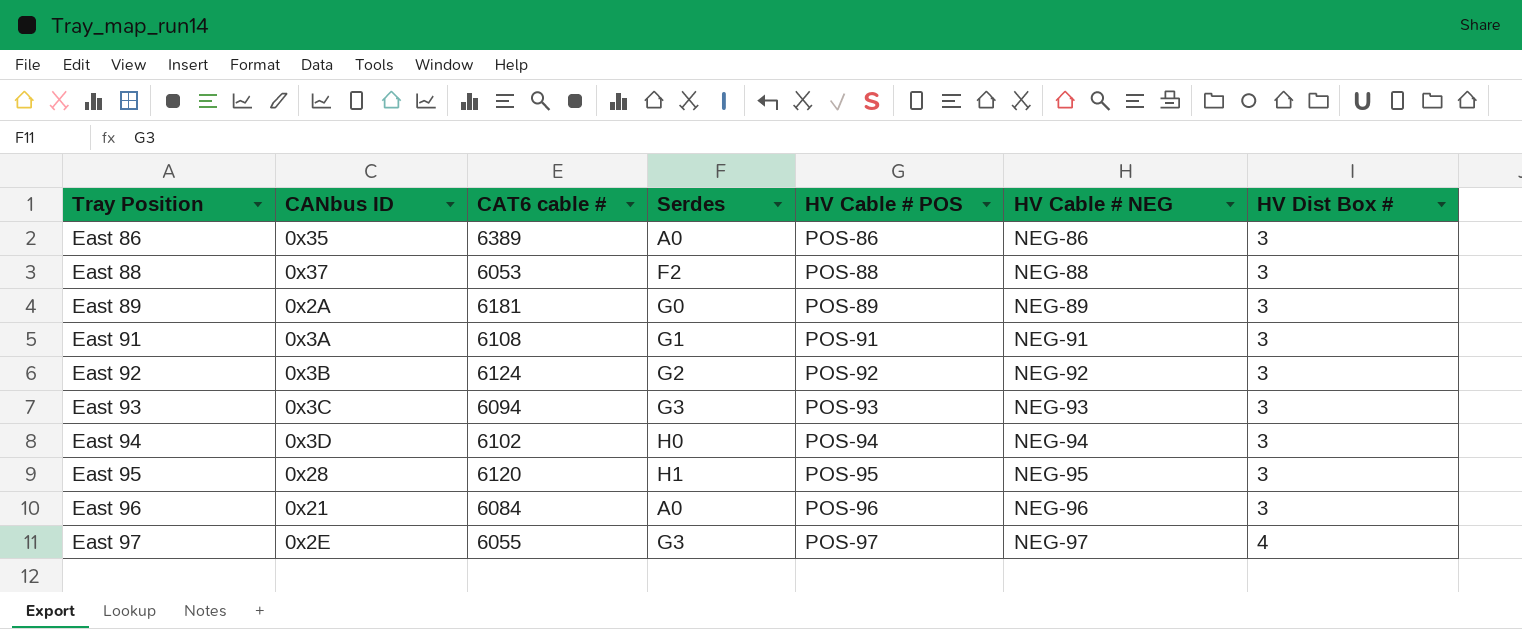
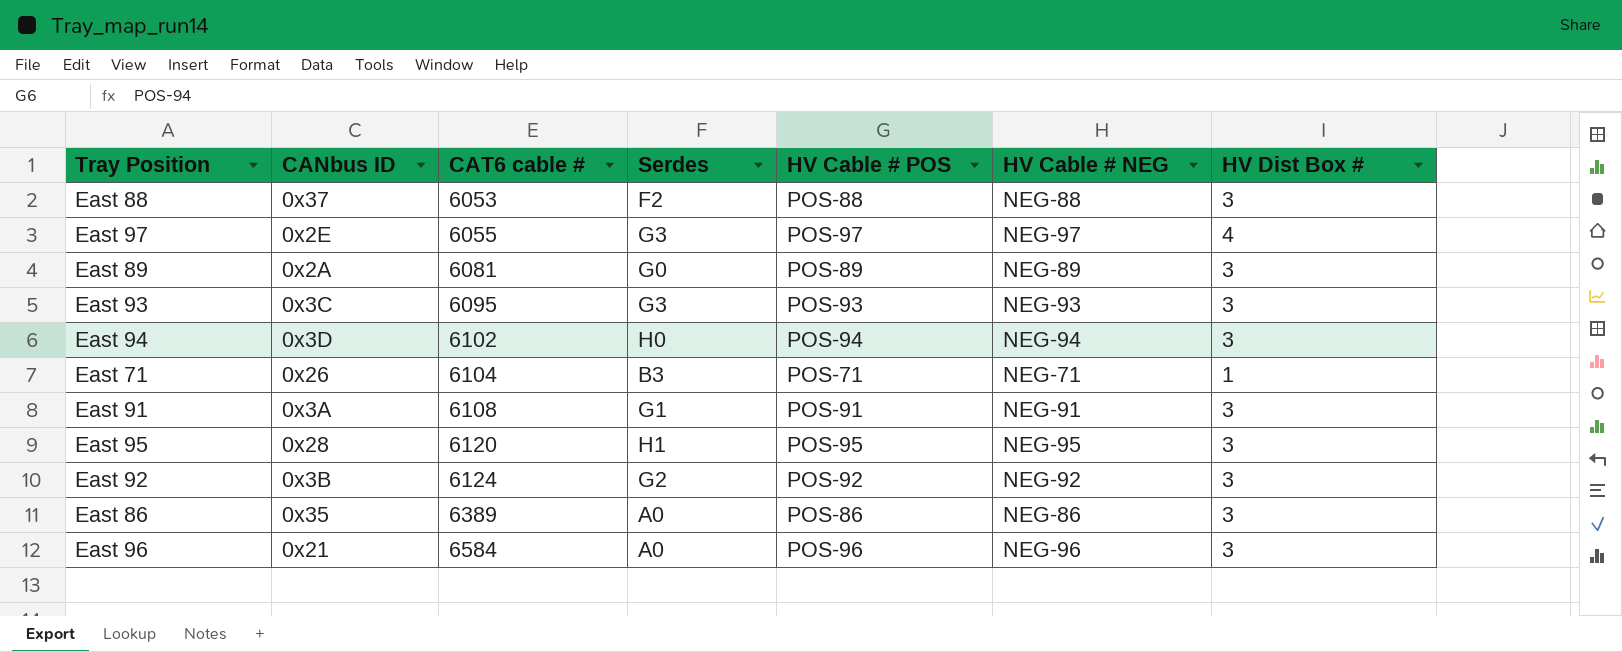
row order: Tray Position ascending -> CAT6 cable # ascending
East 89 | CAT6 cable #: 6181 -> 6081
East 93 | CAT6 cable #: 6094 -> 6095
row East 71: none -> 0x26 | 6104 | B3 | POS-71 | NEG-71 | 1
East 96 | CAT6 cable #: 6084 -> 6584

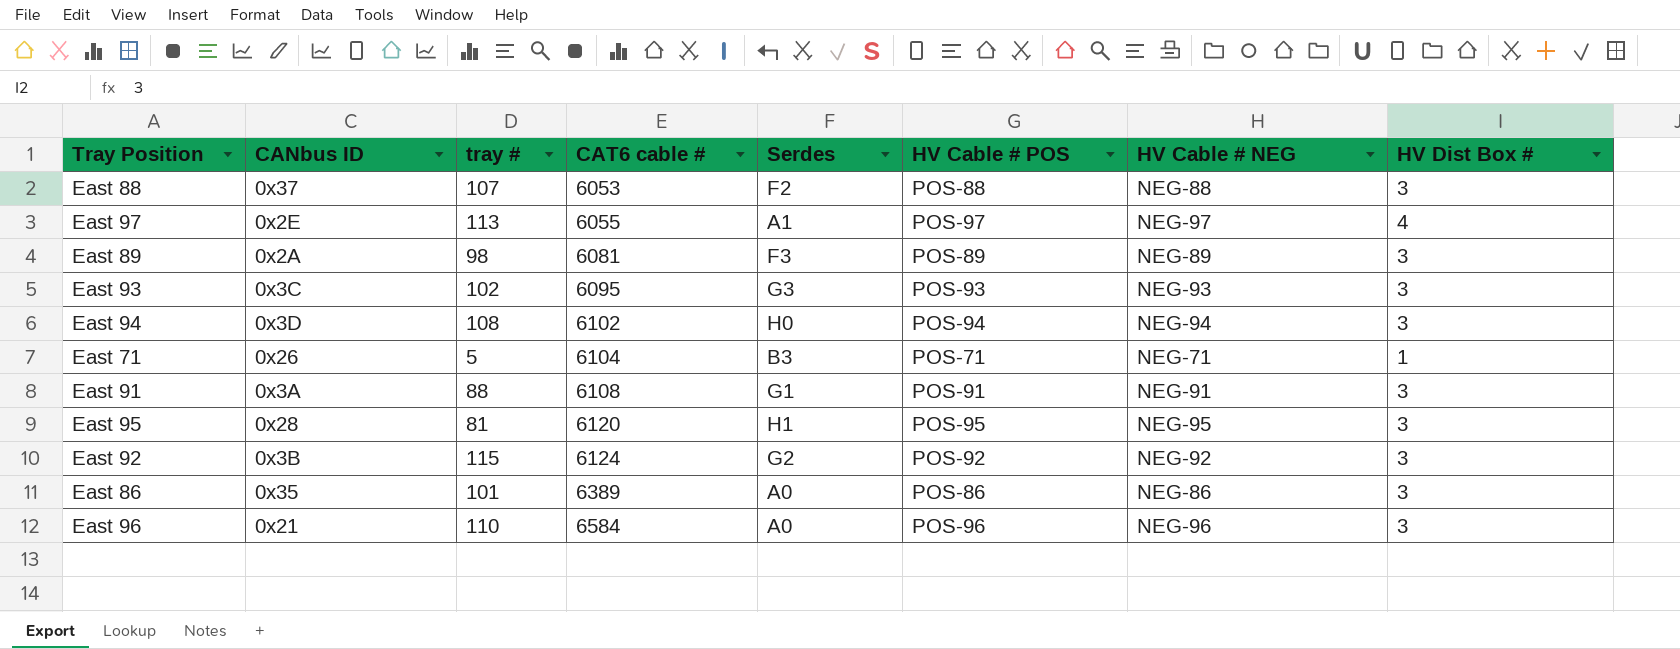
column tray # | position: none -> 3
East 97 | Serdes: G3 -> A1
East 89 | Serdes: G0 -> F3

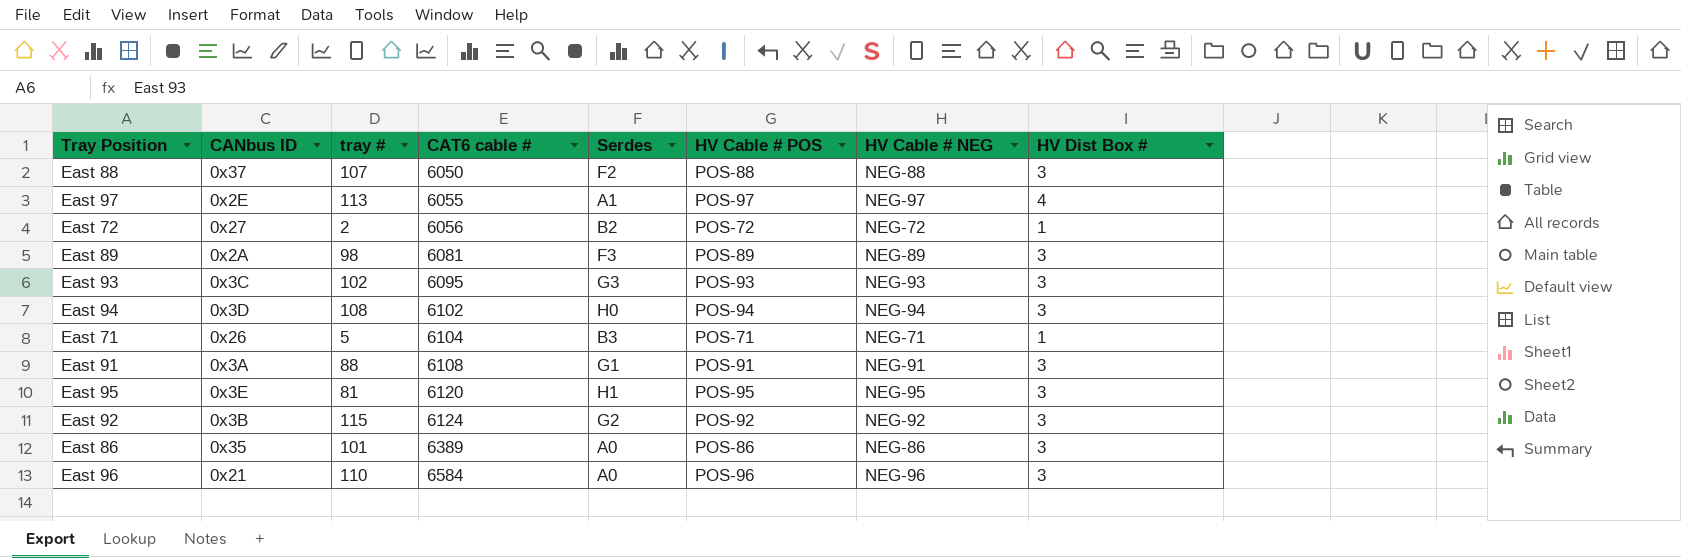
East 88 | CAT6 cable #: 6053 -> 6050
row East 72: none -> 0x27 | 2 | 6056 | B2 | POS-72 | NEG-72 | 1
East 95 | CANbus ID: 0x28 -> 0x3E

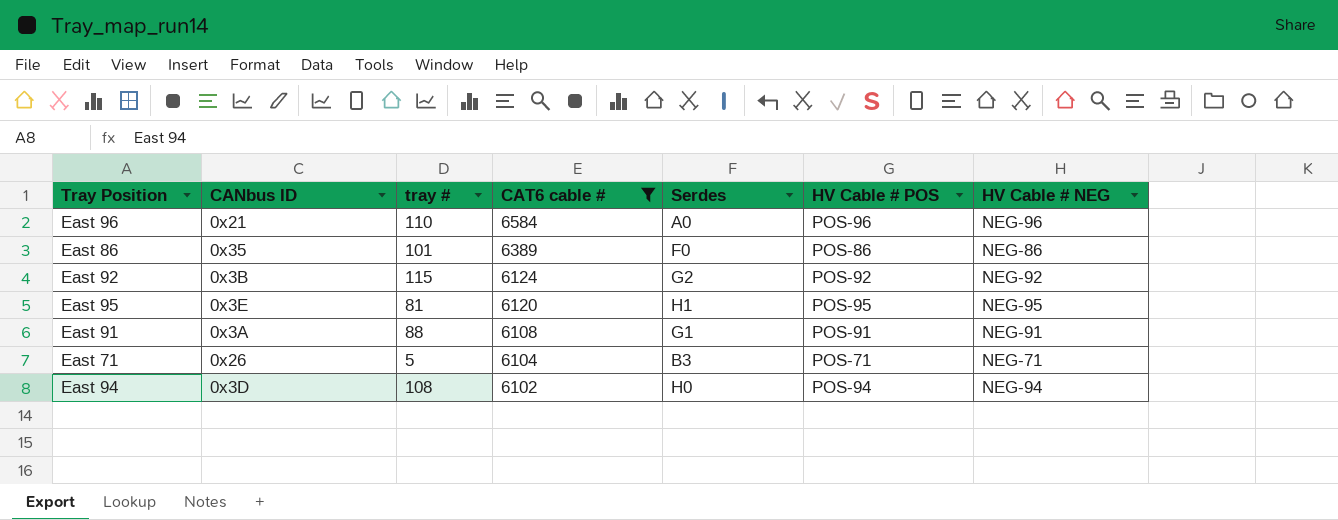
filter: none -> CAT6 cable # >= 6102
row order: CAT6 cable # ascending -> CAT6 cable # descending
column HV Dist Box # | position: 8 -> none
East 86 | Serdes: A0 -> F0

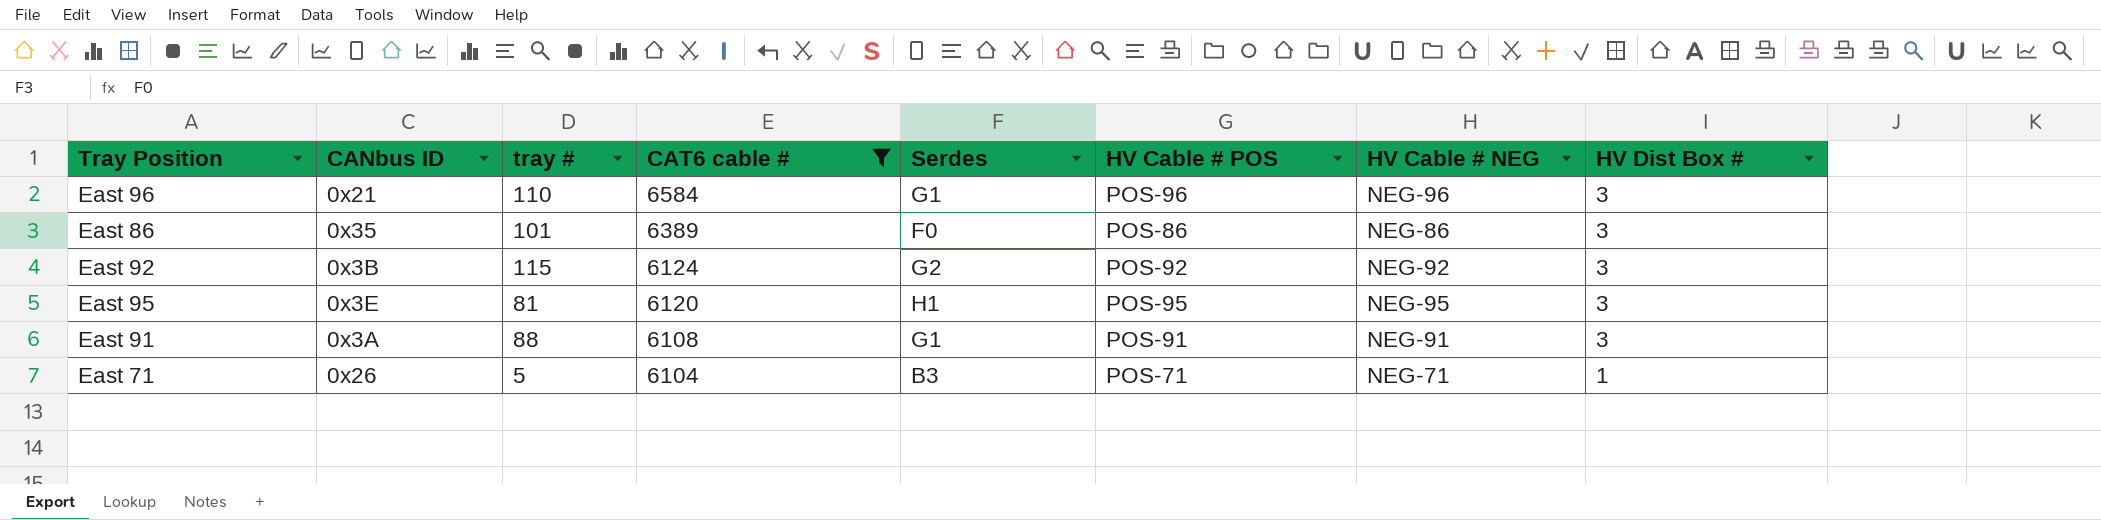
column HV Dist Box # | position: none -> 8
row East 94: 0x3D | 108 | 6102 | H0 | POS-94 | NEG-94 -> none
East 96 | Serdes: A0 -> G1

